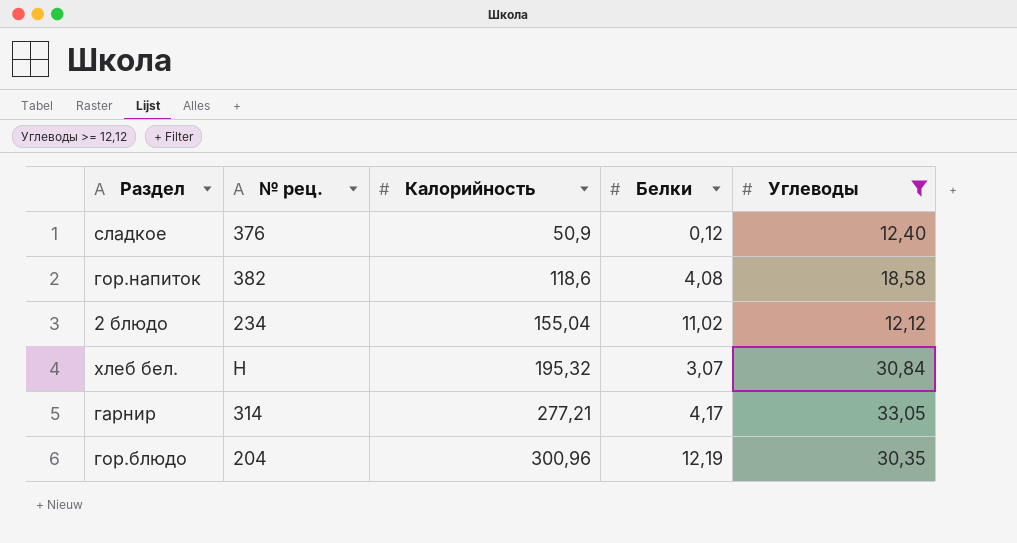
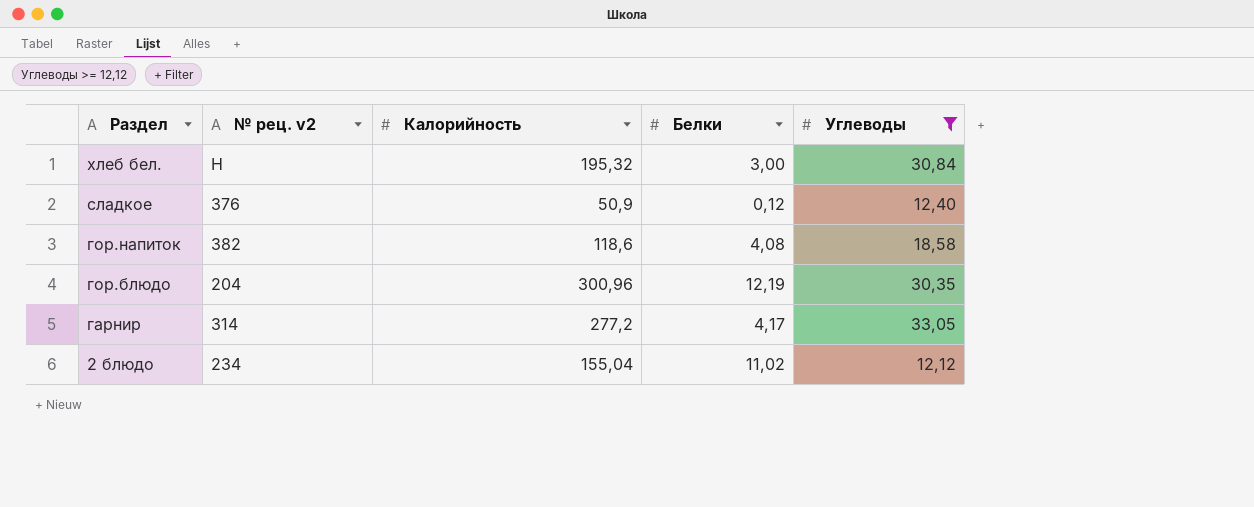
row order: Калорийность ascending -> Раздел descending
column name: № рец. -> № рец. v2
хлеб бел. | Белки: 3,07 -> 3,00
гарнир | Калорийность: 277,21 -> 277,2

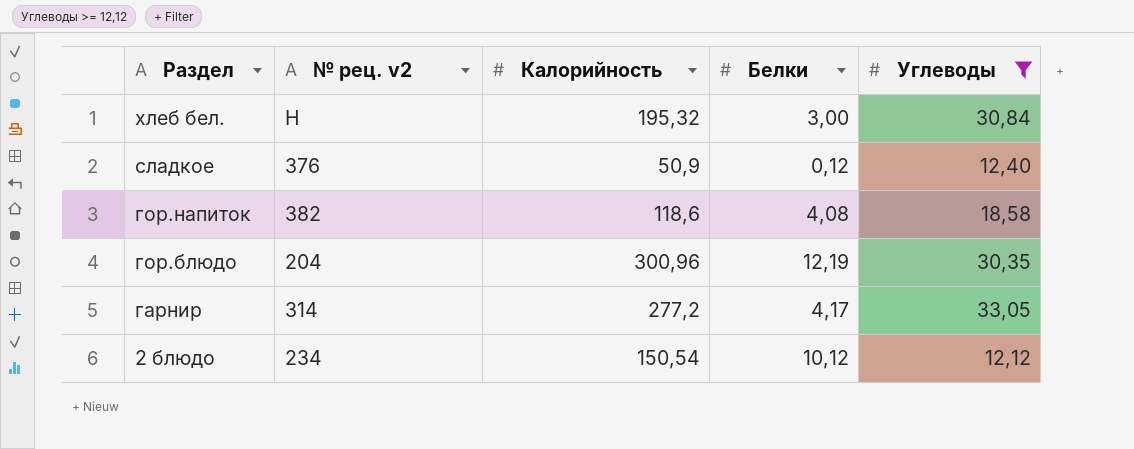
2 блюдо | Калорийность: 155,04 -> 150,54
2 блюдо | Белки: 11,02 -> 10,12

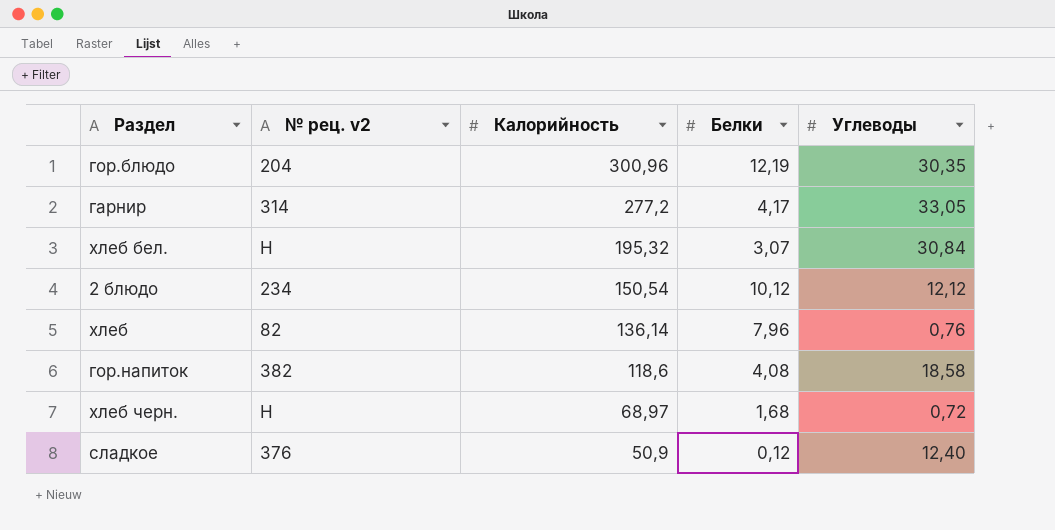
filter: Углеводы >= 12,12 -> none
row order: Раздел descending -> Калорийность descending
хлеб бел. | Белки: 3,00 -> 3,07

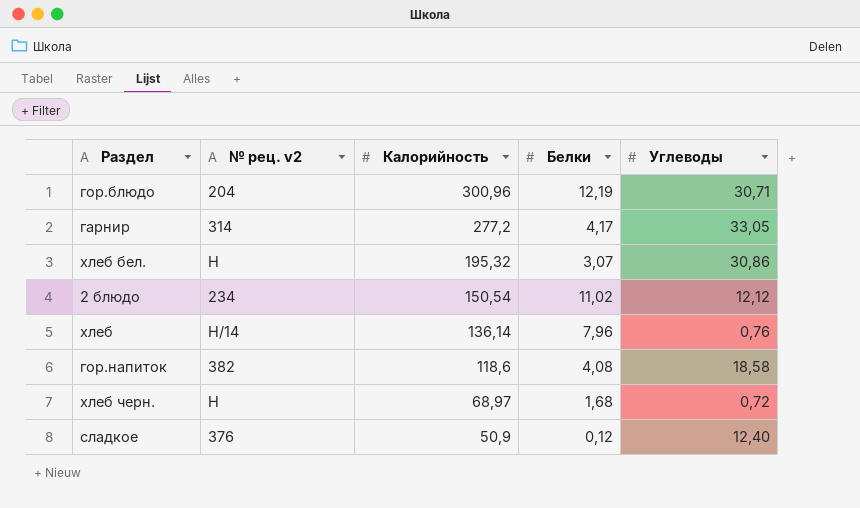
гор.блюдо | Углеводы: 30,35 -> 30,71
хлеб бел. | Углеводы: 30,84 -> 30,86
2 блюдо | Белки: 10,12 -> 11,02
хлеб | № рец. v2: 82 -> Н/14

